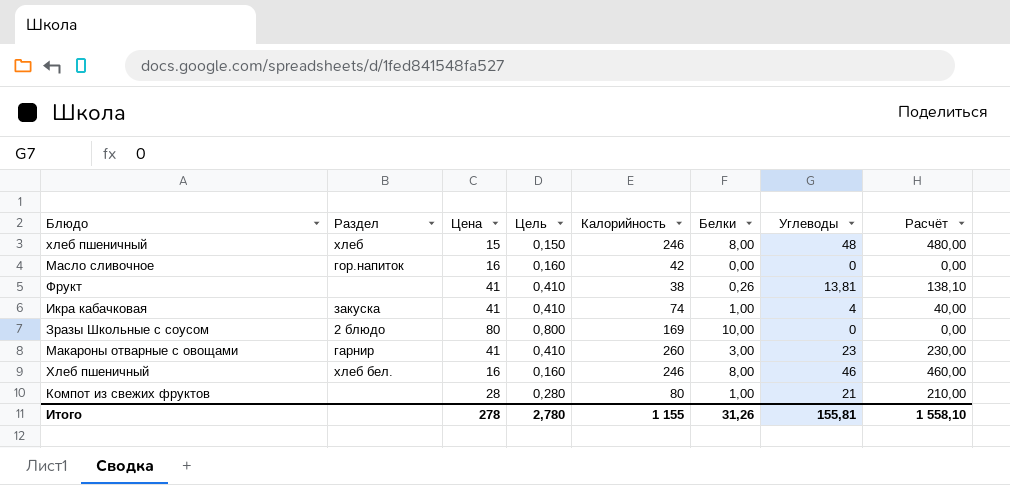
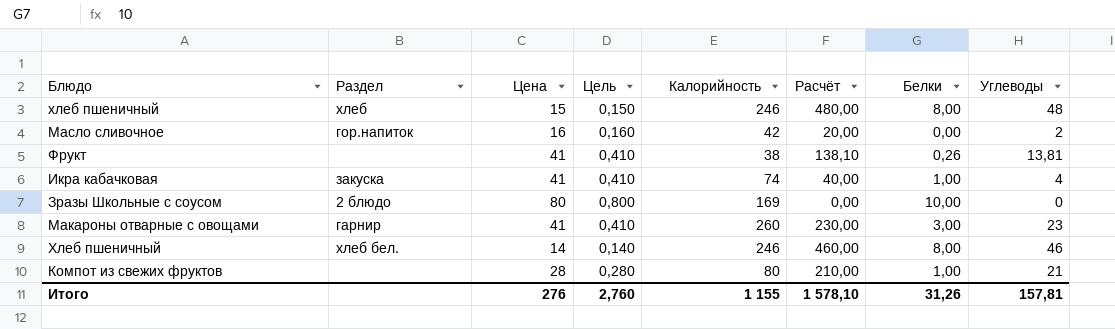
column Расчёт | position: 8 -> 6
Масло сливочное | Расчёт: 0,00 -> 20,00
Масло сливочное | Углеводы: 0 -> 2
Хлеб пшеничный | Цена: 16 -> 14
Хлеб пшеничный | Цель: 0,160 -> 0,140
Итого | Цена: 278 -> 276
Итого | Цель: 2,780 -> 2,760
Итого | Расчёт: 1 558,10 -> 1 578,10
Итого | Углеводы: 155,81 -> 157,81

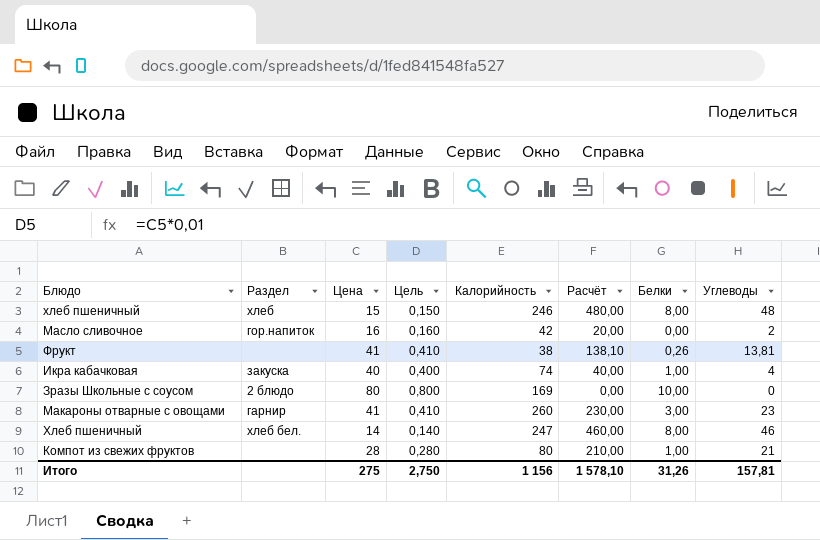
Икра кабачковая | Цена: 41 -> 40
Икра кабачковая | Цель: 0,410 -> 0,400
Хлеб пшеничный | Калорийность: 246 -> 247
Итого | Цена: 276 -> 275
Итого | Цель: 2,760 -> 2,750
Итого | Калорийность: 1 155 -> 1 156

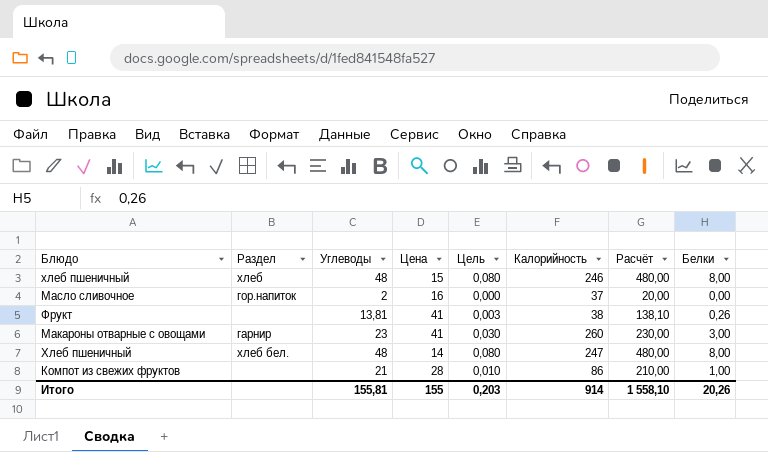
column Углеводы | position: 8 -> 3
column Цель | formula: [Цена] * 0,01 -> [Белки] * 0,01
row Икра кабачковая: закуска | 40 | 0,400 | 74 | 40,00 | 1,00 | 4 -> none
row Зразы Школьные с соусом: 2 блюдо | 80 | 0,800 | 169 | 0,00 | 10,00 | 0 -> none
Масло сливочное | Калорийность: 42 -> 37
Хлеб пшеничный | Углеводы: 46 -> 48
Хлеб пшеничный | Расчёт: 460,00 -> 480,00
Компот из свежих фруктов | Калорийность: 80 -> 86
Итого | Углеводы: 157,81 -> 155,81
Итого | Цена: 275 -> 155
Итого | Цель: 2,750 -> 0,203
Итого | Калорийность: 1 156 -> 914
Итого | Расчёт: 1 578,10 -> 1 558,10
Итого | Белки: 31,26 -> 20,26

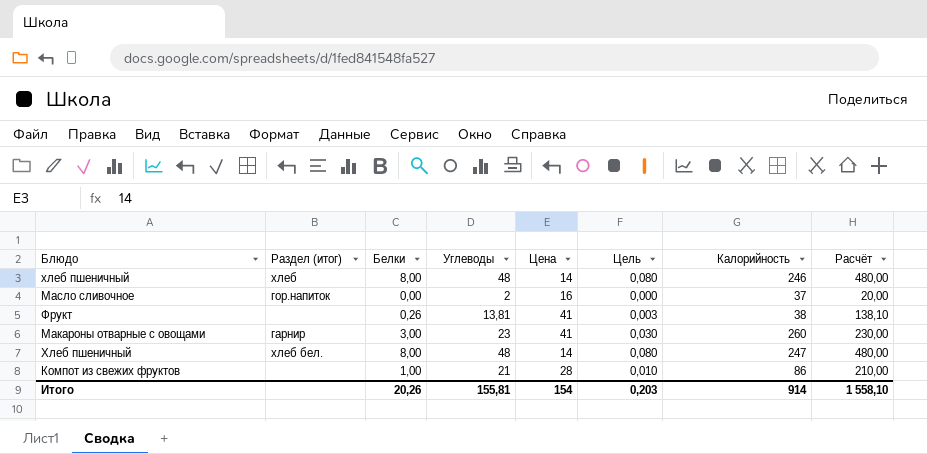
column name: Раздел -> Раздел (итог)
column Белки | position: 8 -> 3
хлеб пшеничный | Цена: 15 -> 14
Итого | Цена: 155 -> 154

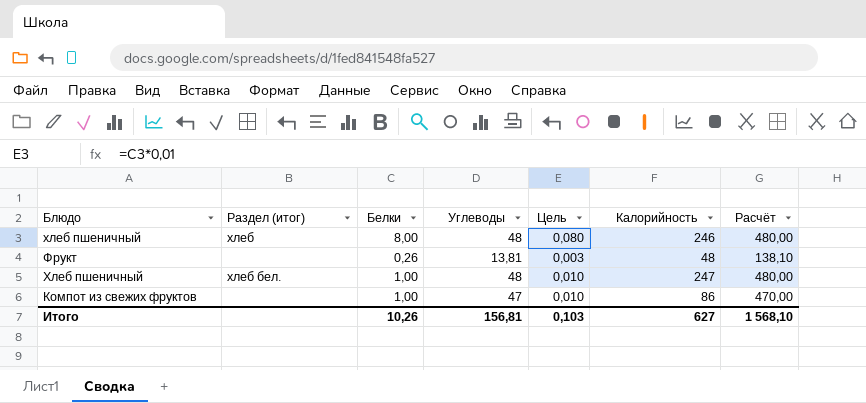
column Цена | position: 5 -> none
row Масло сливочное: гор.напиток | 0,00 | 2 | 16 | 0,000 | 37 | 20,00 -> none
row Макароны отварные с овощами: гарнир | 3,00 | 23 | 41 | 0,030 | 260 | 230,00 -> none
Фрукт | Калорийность: 38 -> 48
Хлеб пшеничный | Белки: 8,00 -> 1,00
Хлеб пшеничный | Цель: 0,080 -> 0,010
Компот из свежих фруктов | Углеводы: 21 -> 47
Компот из свежих фруктов | Расчёт: 210,00 -> 470,00
Итого | Белки: 20,26 -> 10,26
Итого | Углеводы: 155,81 -> 156,81
Итого | Цель: 0,203 -> 0,103
Итого | Калорийность: 914 -> 627
Итого | Расчёт: 1 558,10 -> 1 568,10

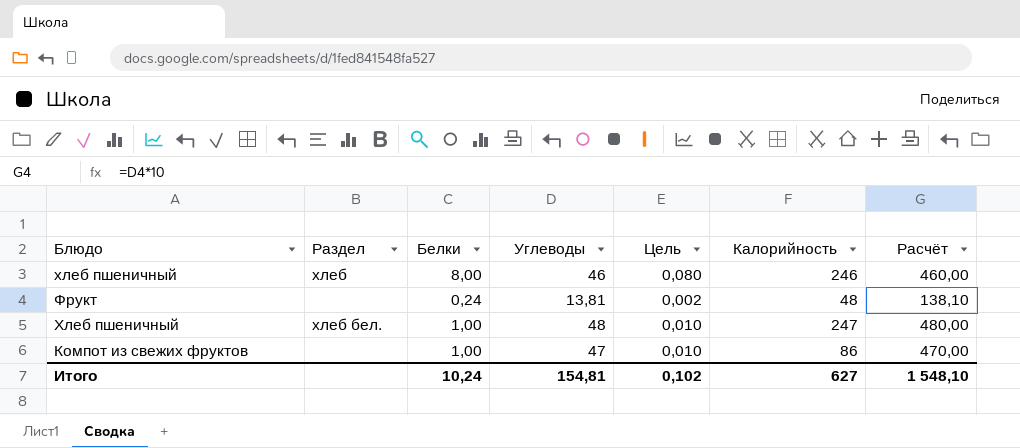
column name: Раздел (итог) -> Раздел
хлеб пшеничный | Углеводы: 48 -> 46
хлеб пшеничный | Расчёт: 480,00 -> 460,00
Фрукт | Белки: 0,26 -> 0,24
Фрукт | Цель: 0,003 -> 0,002
Итого | Белки: 10,26 -> 10,24
Итого | Углеводы: 156,81 -> 154,81
Итого | Цель: 0,103 -> 0,102
Итого | Расчёт: 1 568,10 -> 1 548,10

